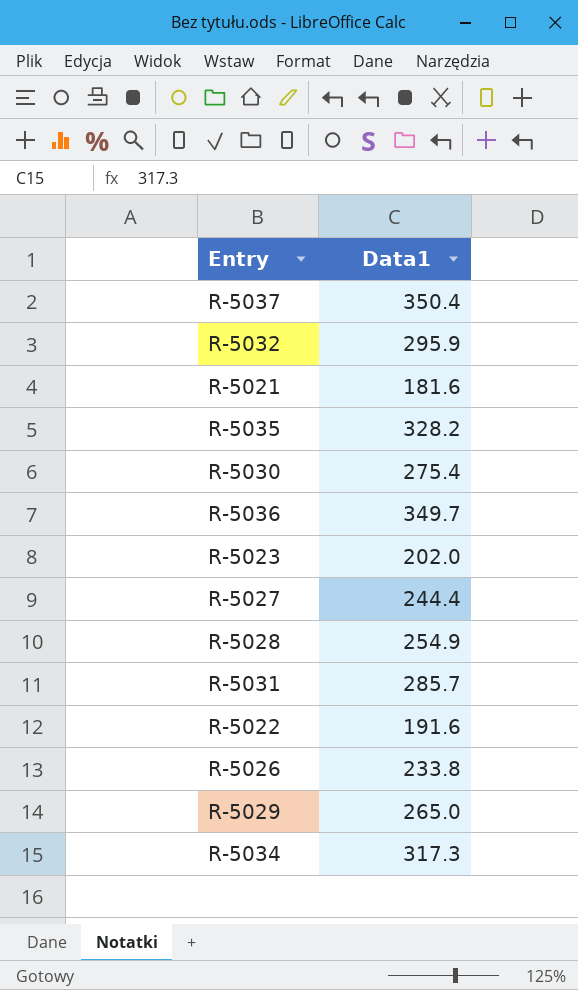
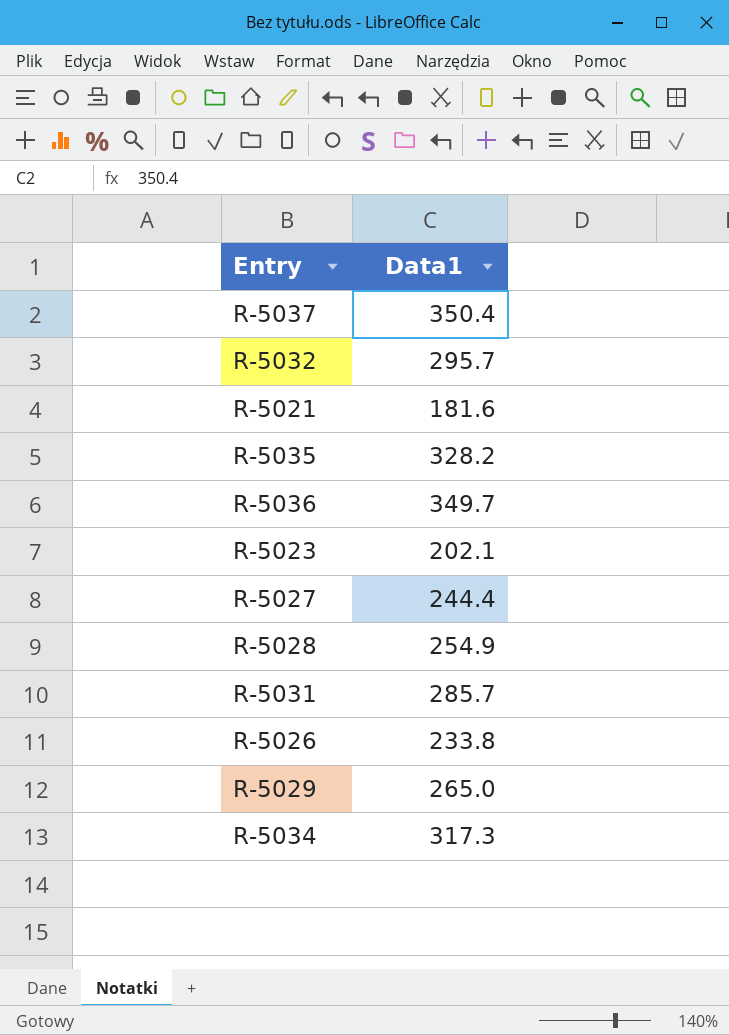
row R-5030: 275.4 -> none
row R-5022: 191.6 -> none
R-5032 | Data1: 295.9 -> 295.7
R-5023 | Data1: 202.0 -> 202.1

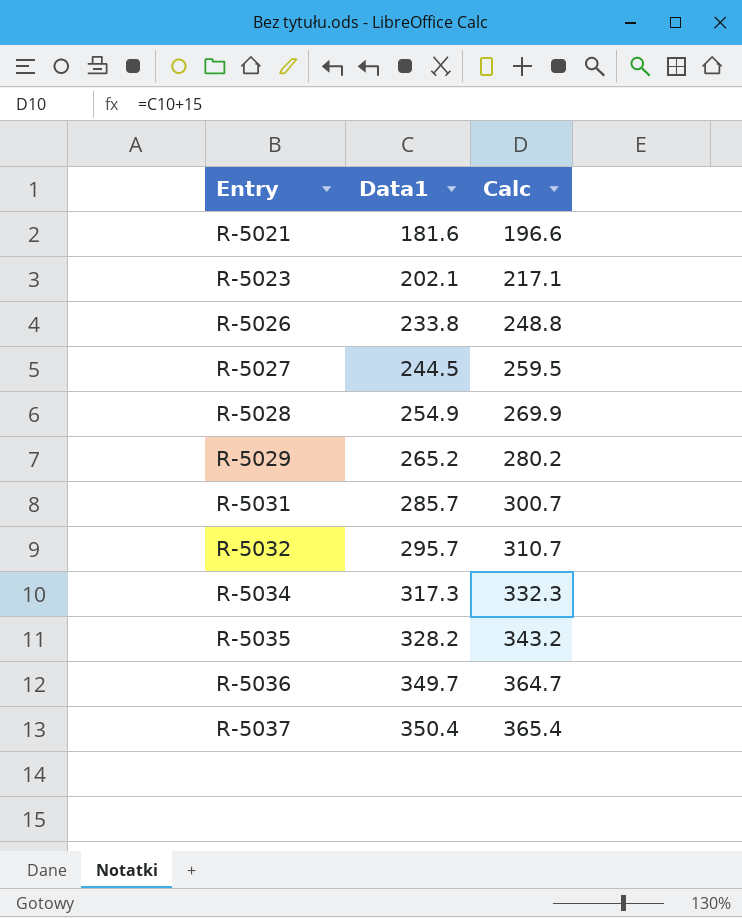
row order: none -> Entry ascending
column Calc | formula: none -> [Data1] + 15
R-5027 | Data1: 244.4 -> 244.5
R-5029 | Data1: 265.0 -> 265.2

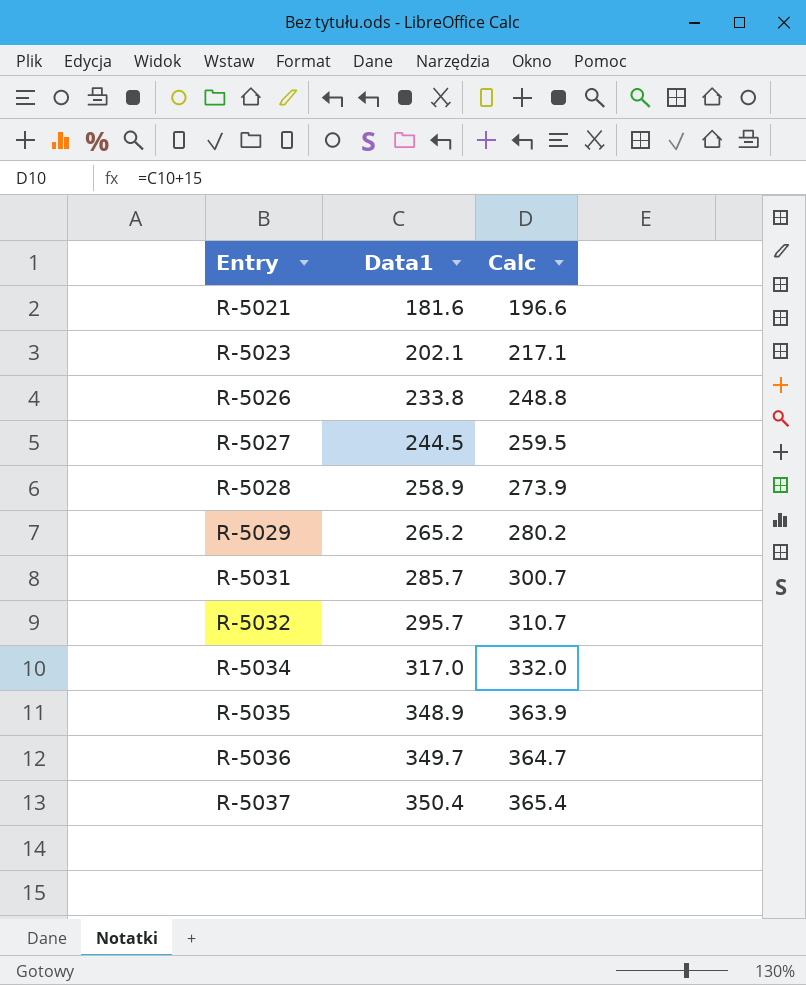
R-5028 | Data1: 254.9 -> 258.9
R-5028 | Calc: 269.9 -> 273.9
R-5034 | Data1: 317.3 -> 317.0
R-5034 | Calc: 332.3 -> 332.0
R-5035 | Data1: 328.2 -> 348.9
R-5035 | Calc: 343.2 -> 363.9

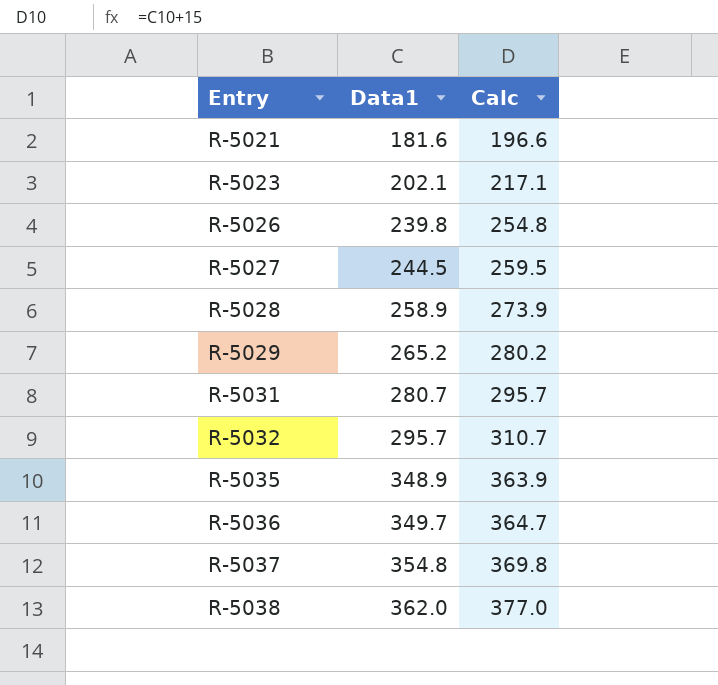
row R-5034: 317.0 | 332.0 -> none
R-5026 | Data1: 233.8 -> 239.8
R-5026 | Calc: 248.8 -> 254.8
R-5031 | Data1: 285.7 -> 280.7
R-5031 | Calc: 300.7 -> 295.7
R-5037 | Data1: 350.4 -> 354.8
R-5037 | Calc: 365.4 -> 369.8
row R-5038: none -> 362.0 | 377.0

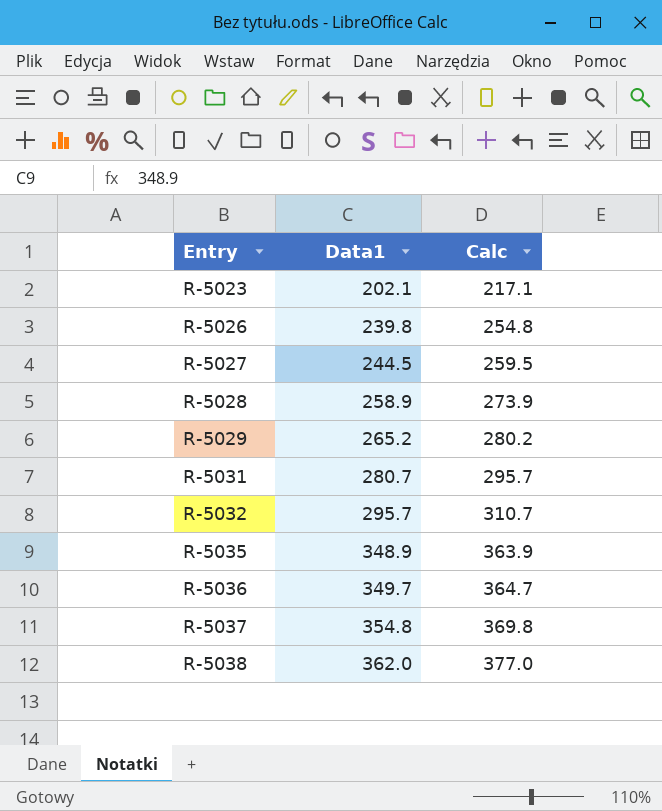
row R-5021: 181.6 | 196.6 -> none

